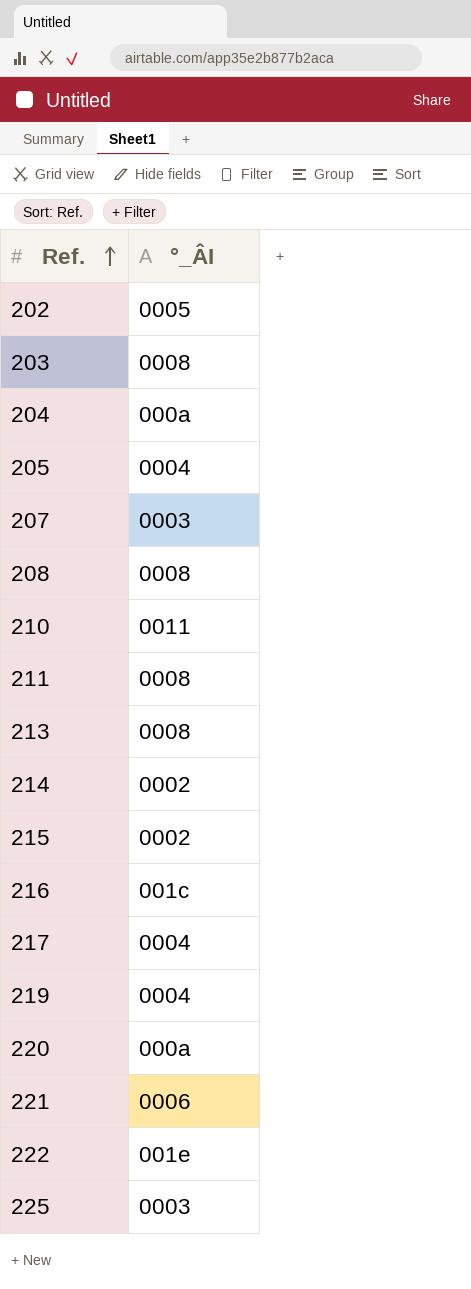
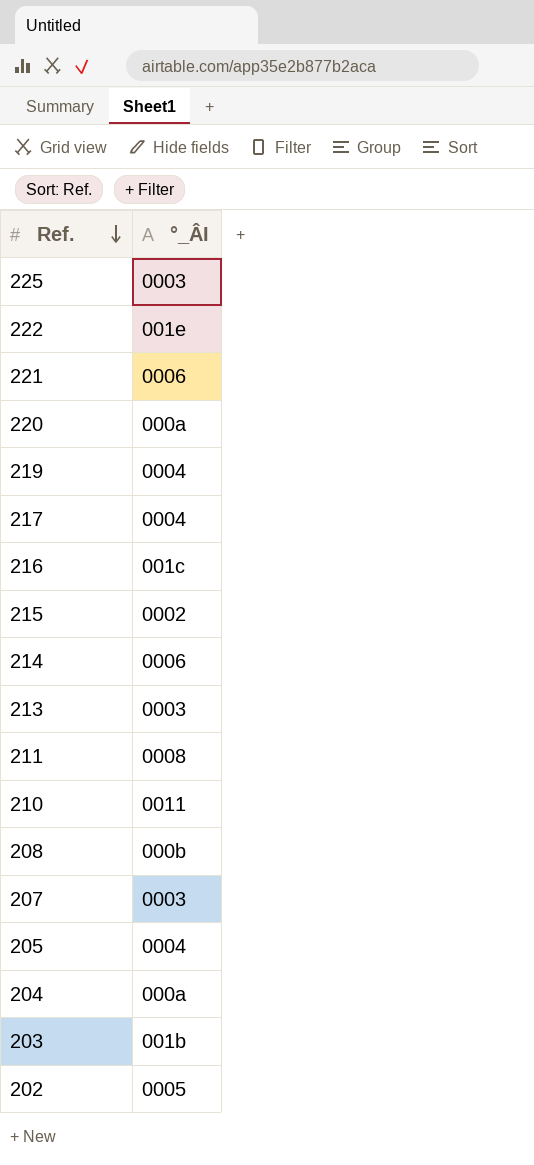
row order: Ref. ascending -> Ref. descending
214 | °_ÂI: 0002 -> 0006
213 | °_ÂI: 0008 -> 0003
208 | °_ÂI: 0008 -> 000b
203 | °_ÂI: 0008 -> 001b

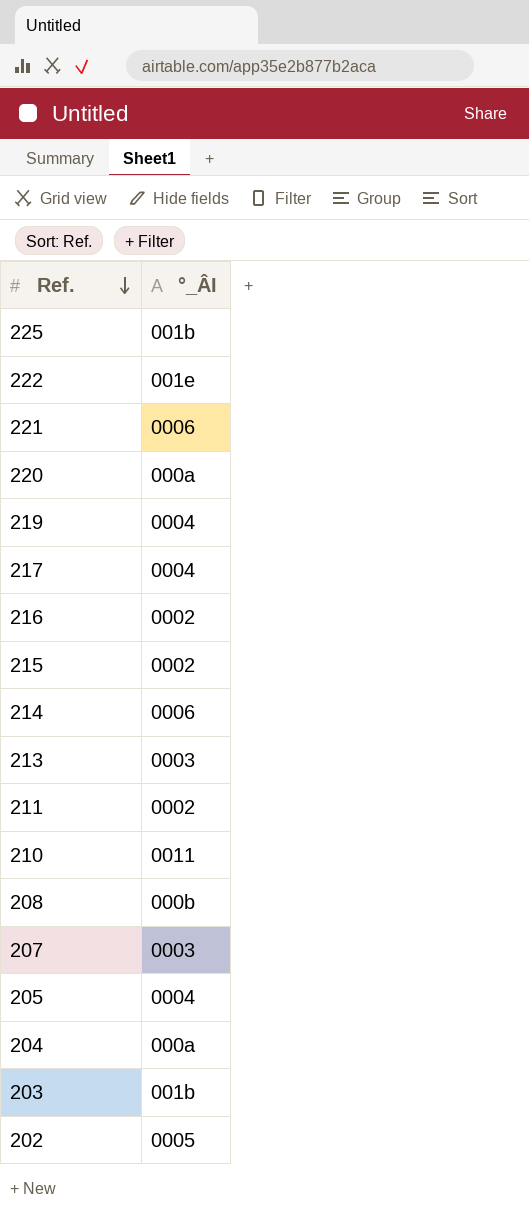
225 | °_ÂI: 0003 -> 001b
216 | °_ÂI: 001c -> 0002
211 | °_ÂI: 0008 -> 0002

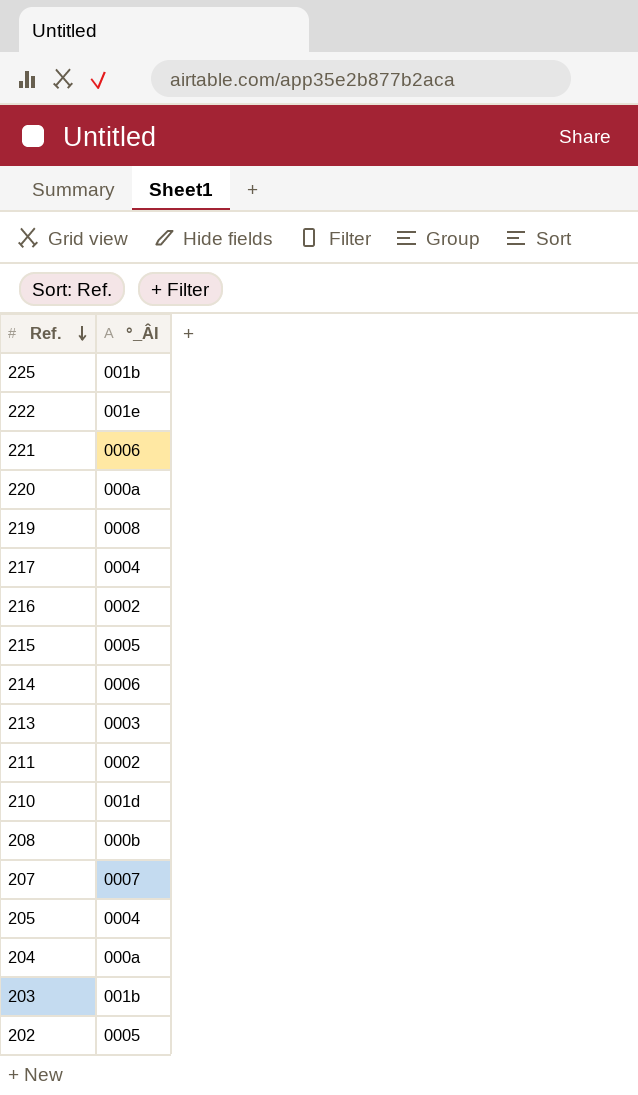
219 | °_ÂI: 0004 -> 0008
215 | °_ÂI: 0002 -> 0005
210 | °_ÂI: 0011 -> 001d
207 | °_ÂI: 0003 -> 0007

